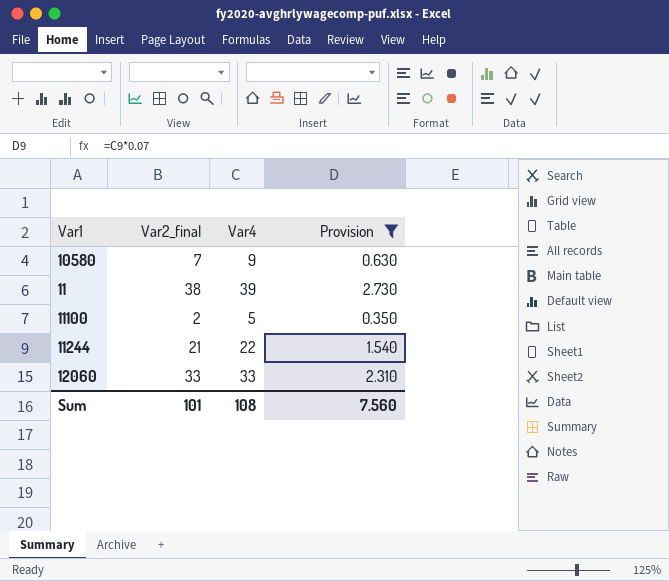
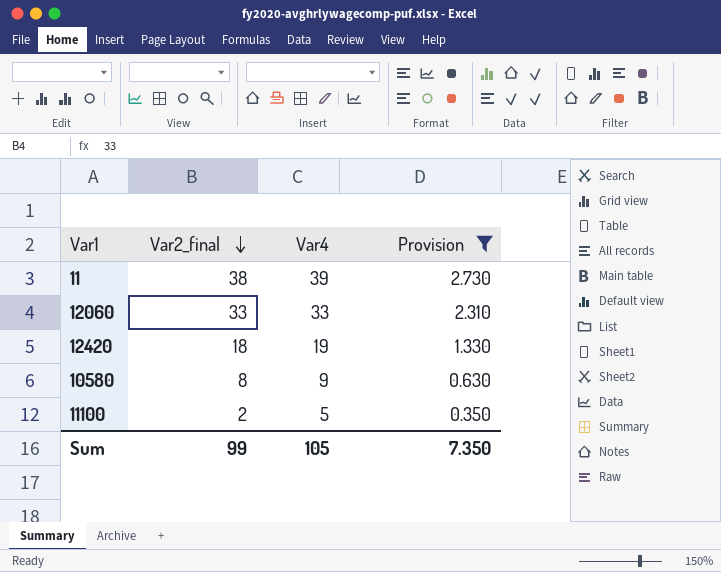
row order: none -> Var2_final descending
row 11244: 21 | 22 | 1.540 -> none
row 12420: none -> 18 | 19 | 1.330
10580 | Var2_final: 7 -> 8
Sum | Var2_final: 101 -> 99
Sum | Var4: 108 -> 105
Sum | Provision: 7.560 -> 7.350

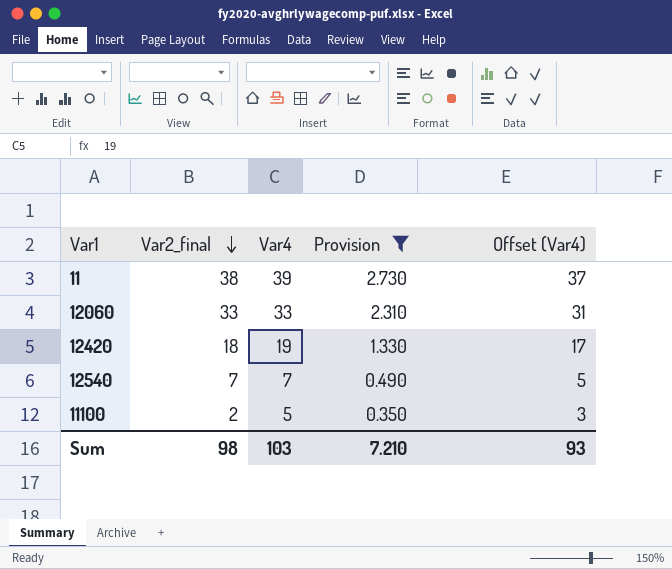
column Offset (Var4) | formula: none -> [Var4] - 2
row 10580: 8 | 9 | 0.630 -> none
row 12540: none -> 7 | 7 | 0.490 | 5
Sum | Var2_final: 99 -> 98
Sum | Var4: 105 -> 103
Sum | Provision: 7.350 -> 7.210

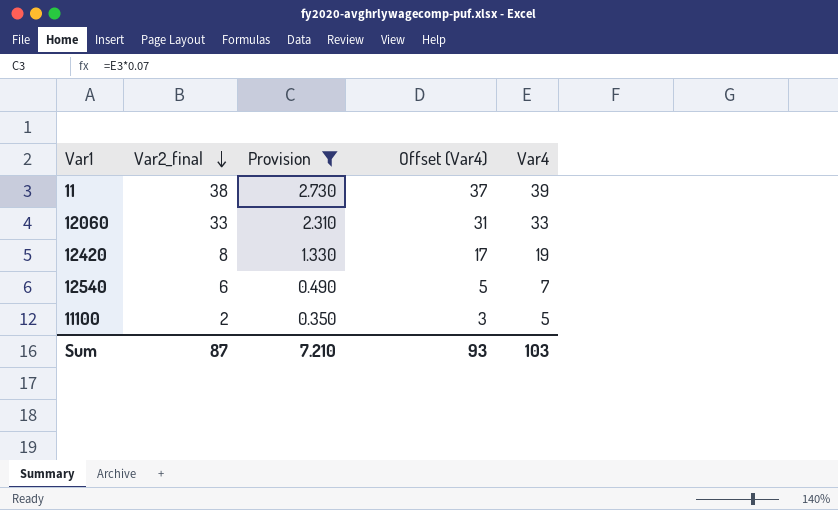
column Var4 | position: 3 -> 5
12420 | Var2_final: 18 -> 8
12540 | Var2_final: 7 -> 6
Sum | Var2_final: 98 -> 87

